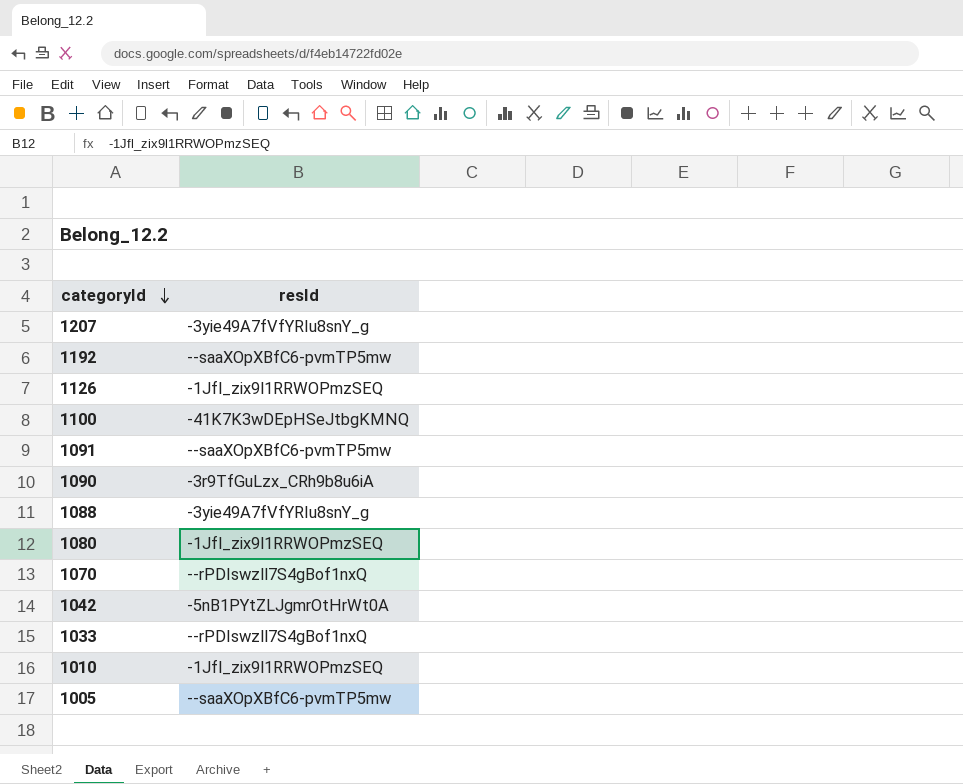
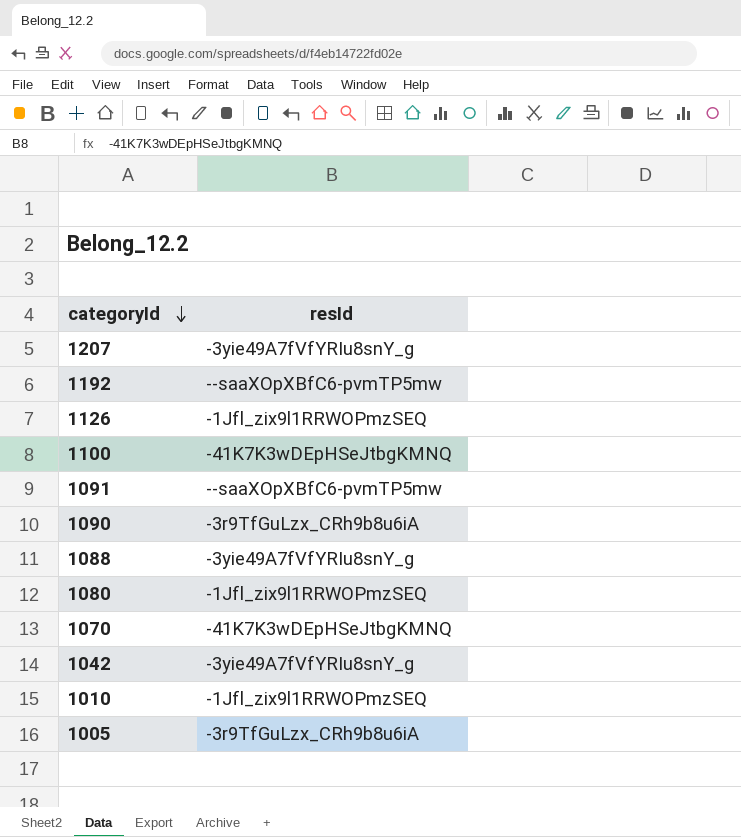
row 1033: --rPDIswzll7S4gBof1nxQ -> none
1070 | resId: --rPDIswzll7S4gBof1nxQ -> -41K7K3wDEpHSeJtbgKMNQ
1042 | resId: -5nB1PYtZLJgmrOtHrWt0A -> -3yie49A7fVfYRIu8snY_g
1005 | resId: --saaXOpXBfC6-pvmTP5mw -> -3r9TfGuLzx_CRh9b8u6iA

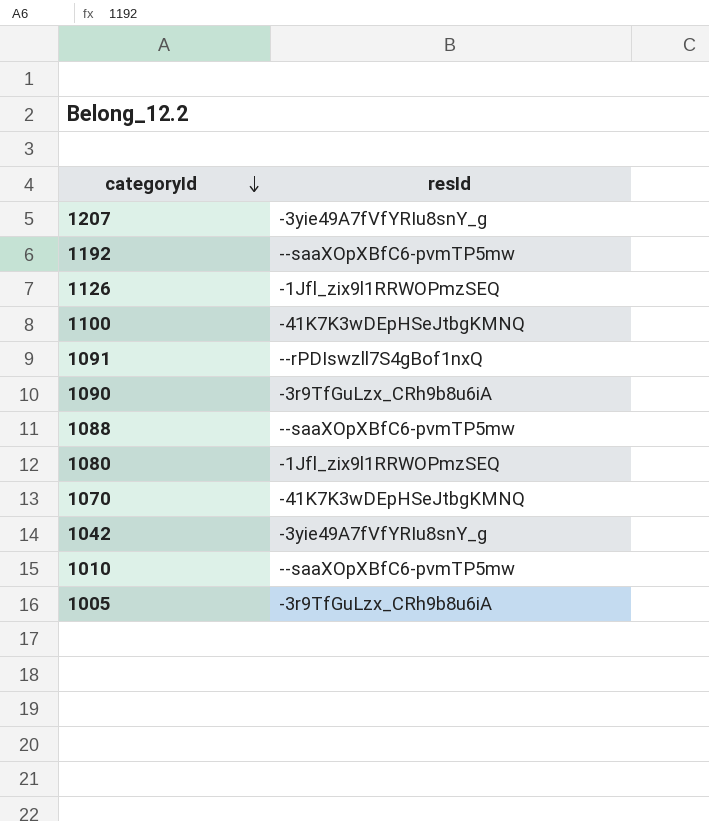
1091 | resId: --saaXOpXBfC6-pvmTP5mw -> --rPDIswzll7S4gBof1nxQ
1088 | resId: -3yie49A7fVfYRIu8snY_g -> --saaXOpXBfC6-pvmTP5mw
1010 | resId: -1Jfl_zix9l1RRWOPmzSEQ -> --saaXOpXBfC6-pvmTP5mw

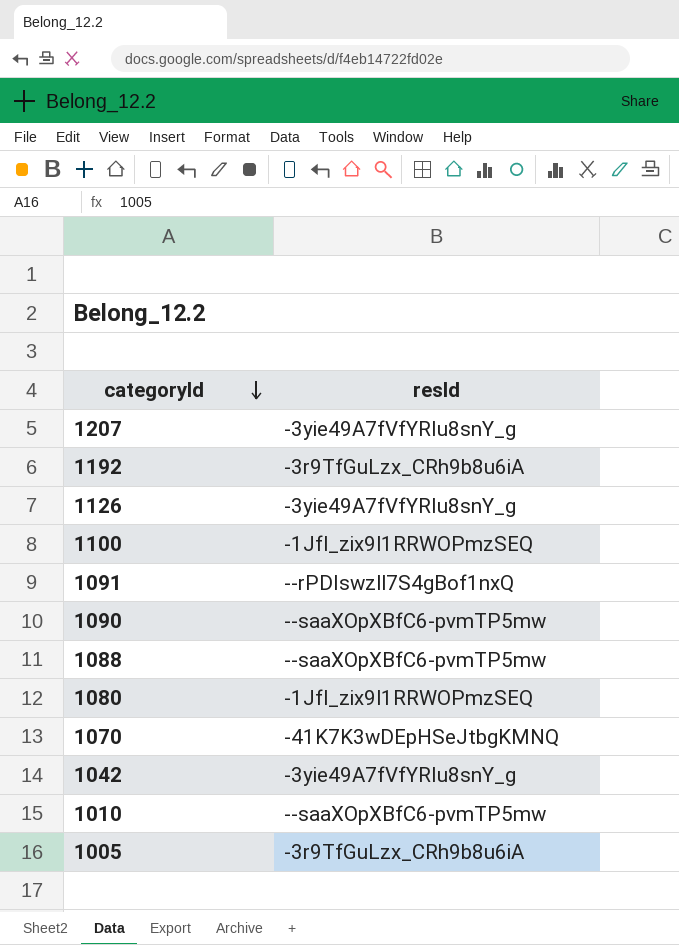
1192 | resId: --saaXOpXBfC6-pvmTP5mw -> -3r9TfGuLzx_CRh9b8u6iA
1126 | resId: -1Jfl_zix9l1RRWOPmzSEQ -> -3yie49A7fVfYRIu8snY_g
1100 | resId: -41K7K3wDEpHSeJtbgKMNQ -> -1Jfl_zix9l1RRWOPmzSEQ
1090 | resId: -3r9TfGuLzx_CRh9b8u6iA -> --saaXOpXBfC6-pvmTP5mw

